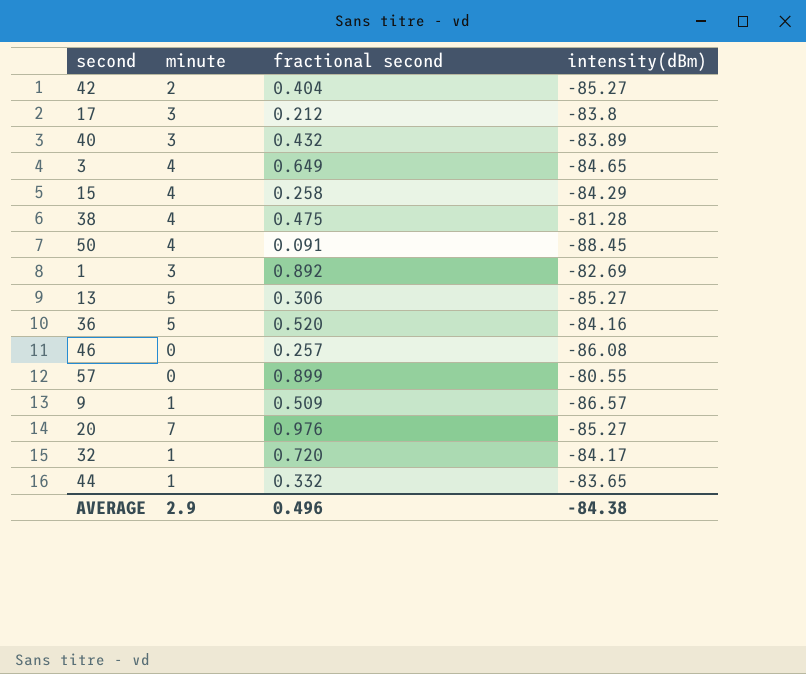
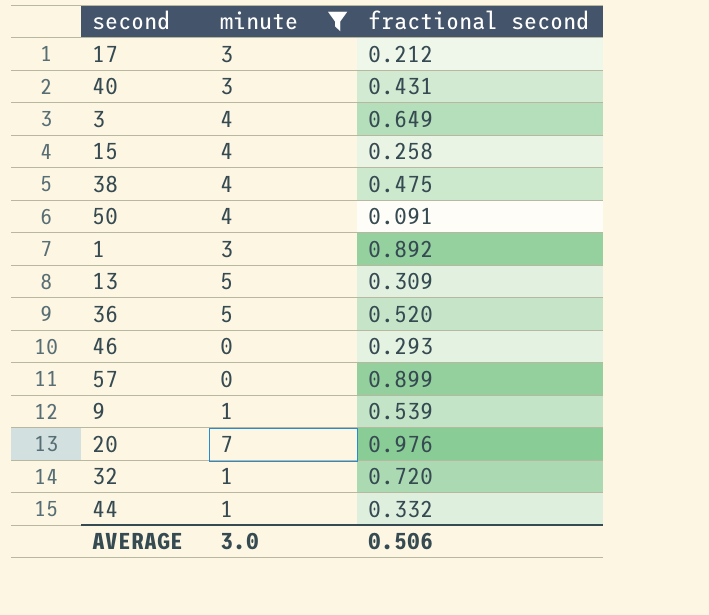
filter: none -> minute != 2
column intensity(dBm) | position: 4 -> none
40 | fractional second: 0.432 -> 0.431
13 | fractional second: 0.306 -> 0.309
46 | fractional second: 0.257 -> 0.293
9 | fractional second: 0.509 -> 0.539
AVERAGE | minute: 2.9 -> 3.0
AVERAGE | fractional second: 0.496 -> 0.506

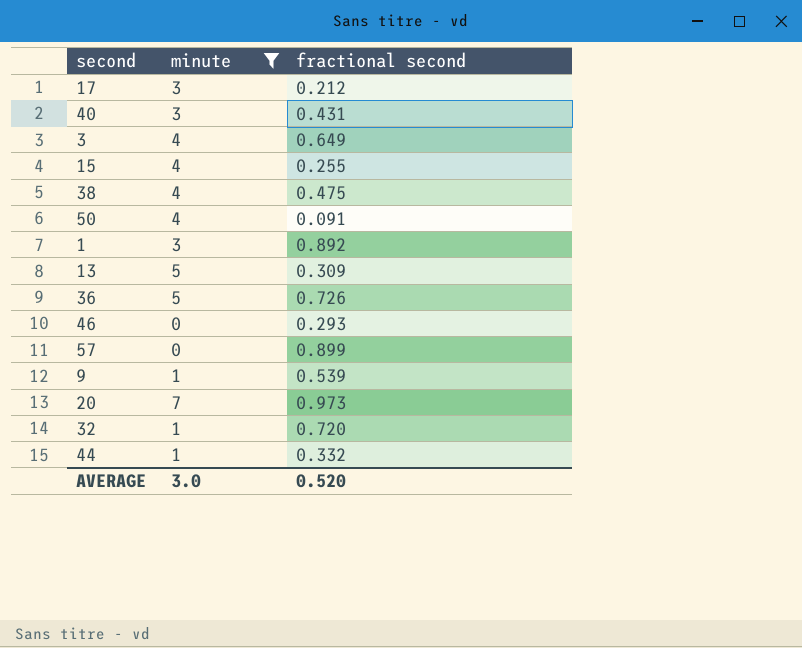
15 | fractional second: 0.258 -> 0.255
36 | fractional second: 0.520 -> 0.726
20 | fractional second: 0.976 -> 0.973
AVERAGE | fractional second: 0.506 -> 0.520

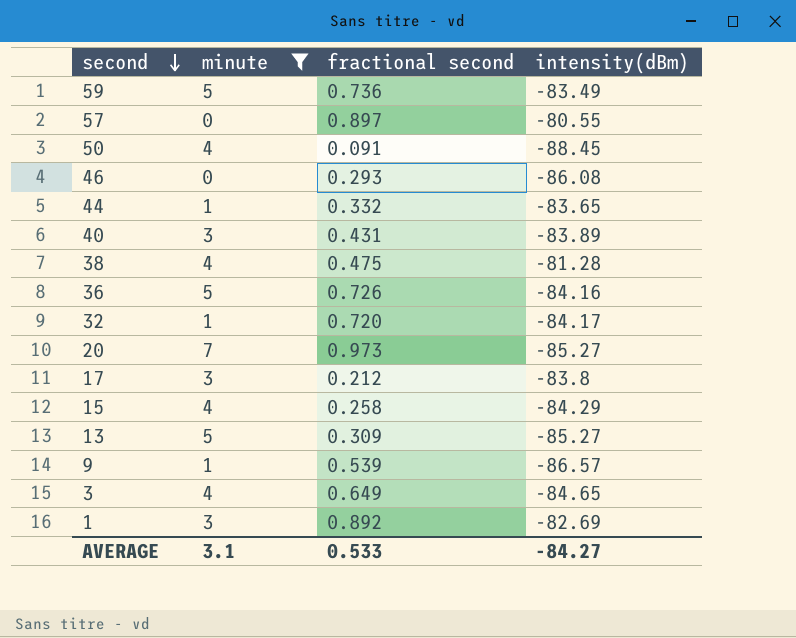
row order: none -> second descending
column intensity(dBm) | position: none -> 4
row 59: none -> 5 | 0.736 | -83.49
57 | fractional second: 0.899 -> 0.897
15 | fractional second: 0.255 -> 0.258
AVERAGE | minute: 3.0 -> 3.1
AVERAGE | fractional second: 0.520 -> 0.533

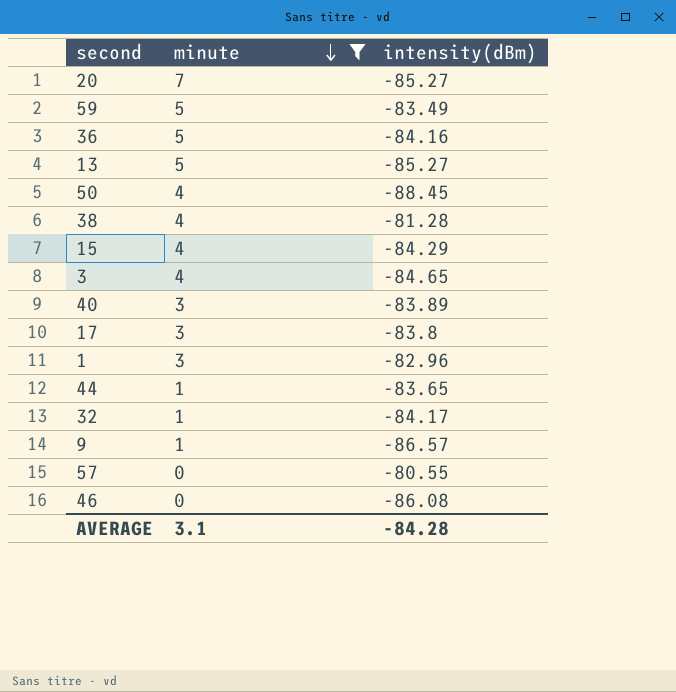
row order: second descending -> minute descending
column fractional second | position: 3 -> none
1 | intensity(dBm): -82.69 -> -82.96
AVERAGE | intensity(dBm): -84.27 -> -84.28

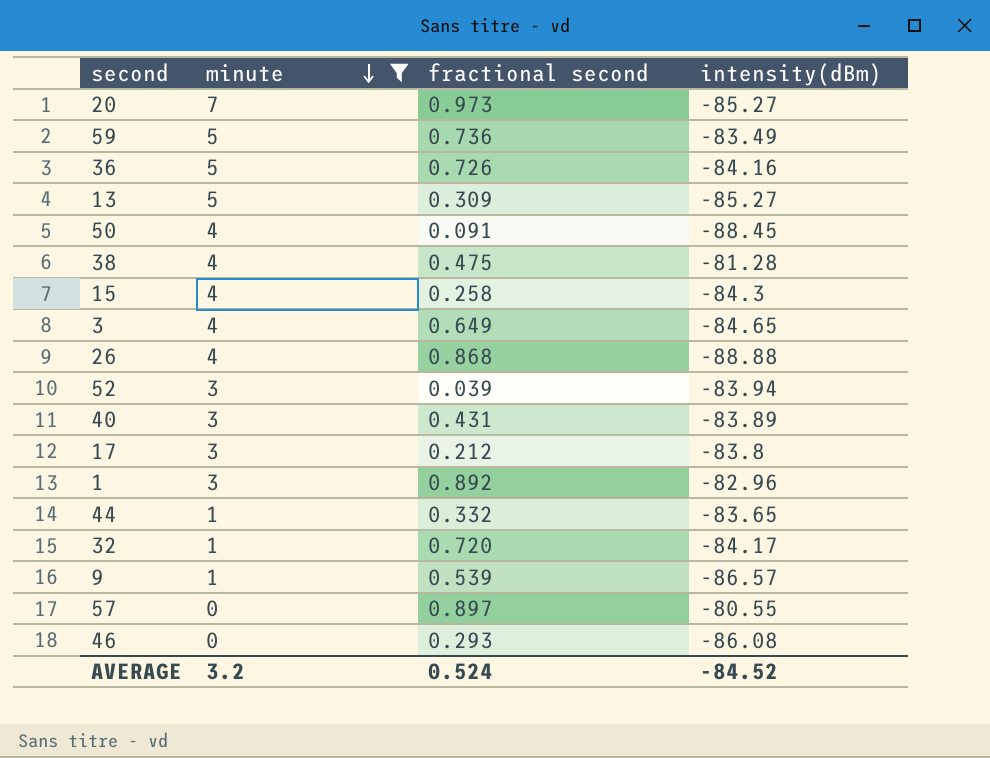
column fractional second | position: none -> 3
15 | intensity(dBm): -84.29 -> -84.3
row 26: none -> 4 | 0.868 | -88.88
row 52: none -> 3 | 0.039 | -83.94
AVERAGE | minute: 3.1 -> 3.2
AVERAGE | intensity(dBm): -84.28 -> -84.52

